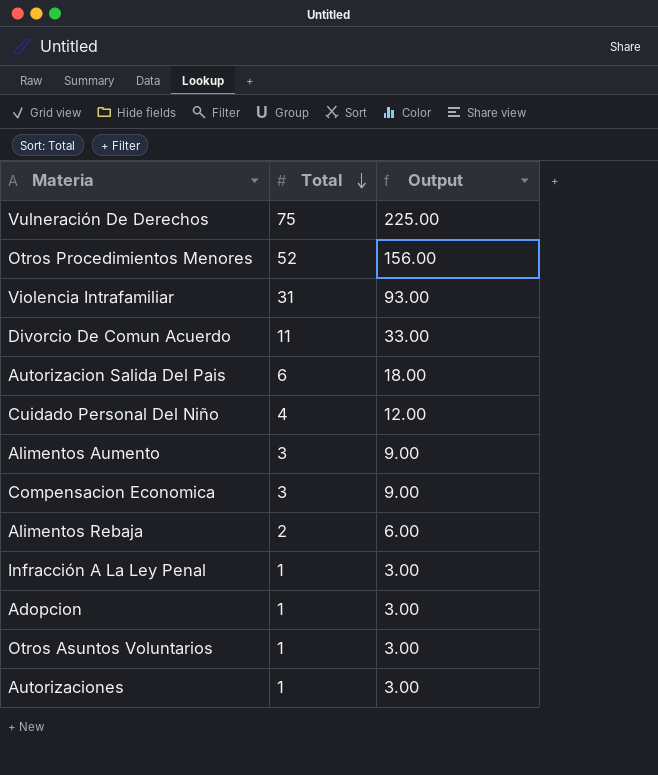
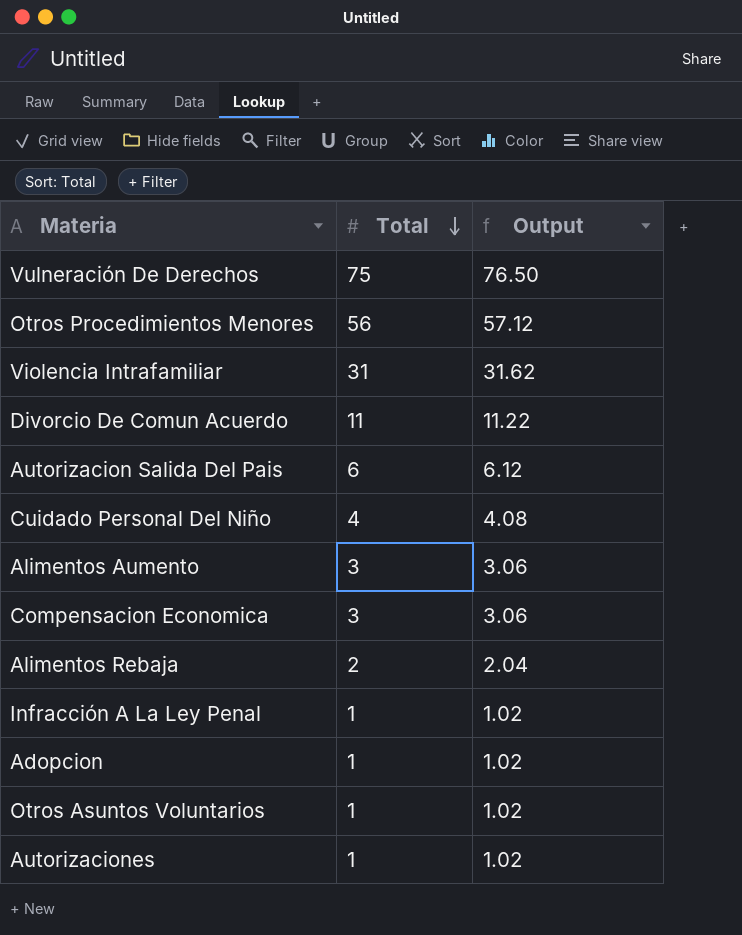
column Output | formula: [Total] * 3 -> [Total] * 1.02
Otros Procedimientos Menores | Total: 52 -> 56

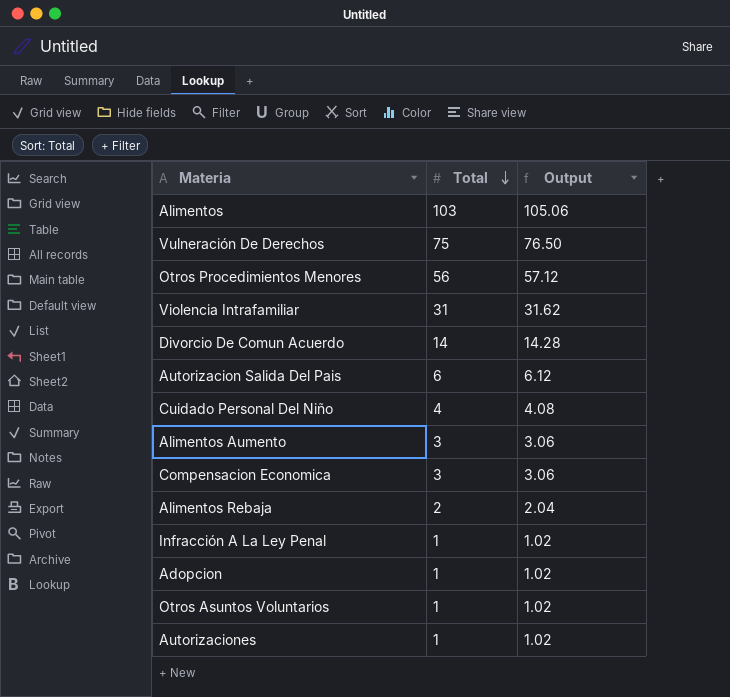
row Alimentos: none -> 103 | 105.06
Divorcio De Comun Acuerdo | Total: 11 -> 14
Divorcio De Comun Acuerdo | Output: 11.22 -> 14.28

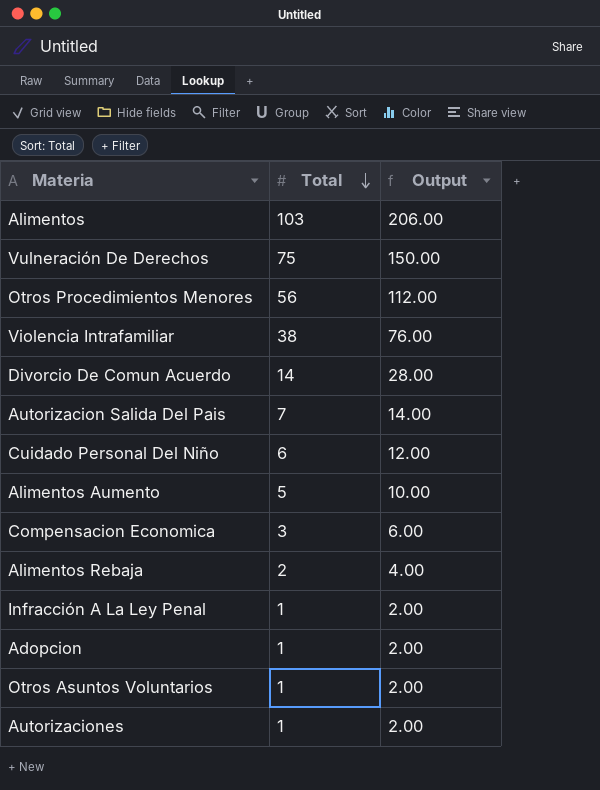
column Output | formula: [Total] * 1.02 -> [Total] * 2
Violencia Intrafamiliar | Total: 31 -> 38
Autorizacion Salida Del Pais | Total: 6 -> 7
Cuidado Personal Del Niño | Total: 4 -> 6
Alimentos Aumento | Total: 3 -> 5

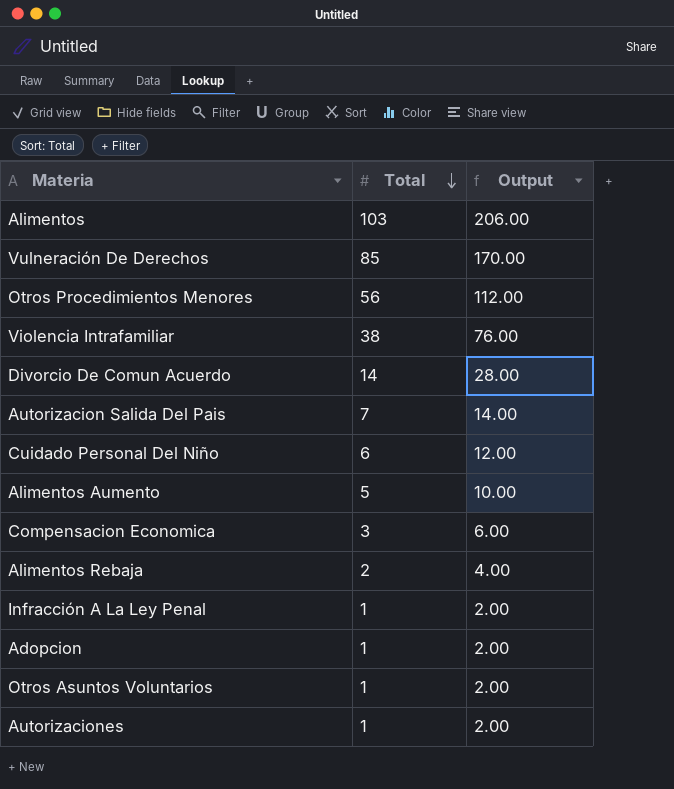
Vulneración De Derechos | Total: 75 -> 85
Vulneración De Derechos | Output: 150.00 -> 170.00

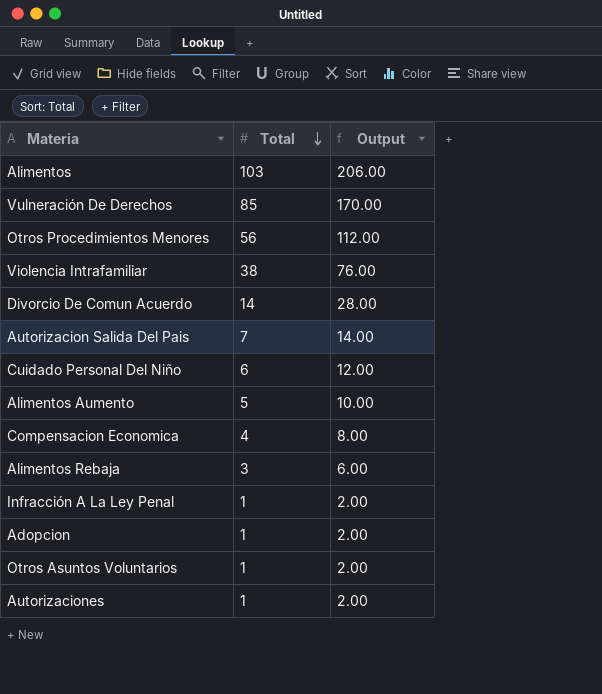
Compensacion Economica | Total: 3 -> 4
Compensacion Economica | Output: 6.00 -> 8.00
Alimentos Rebaja | Total: 2 -> 3
Alimentos Rebaja | Output: 4.00 -> 6.00

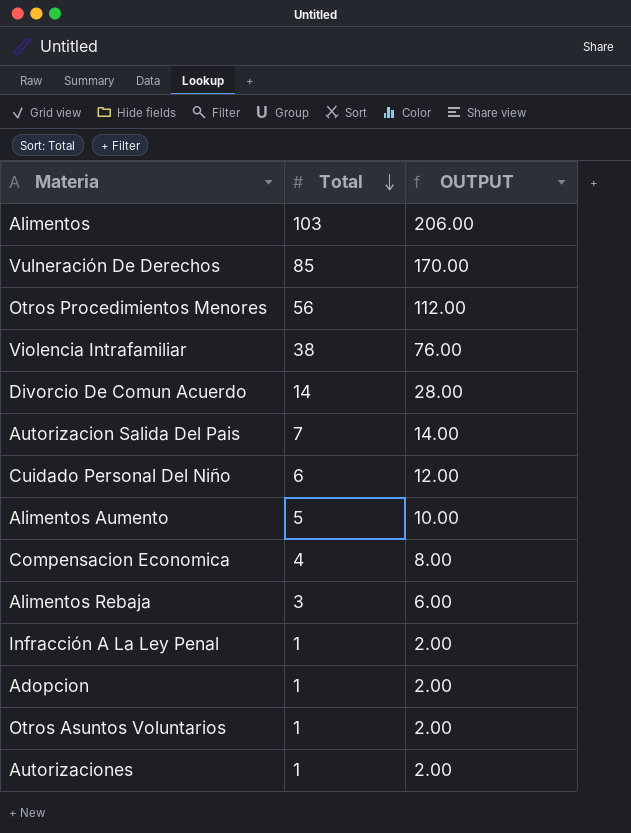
column name: Output -> OUTPUT

